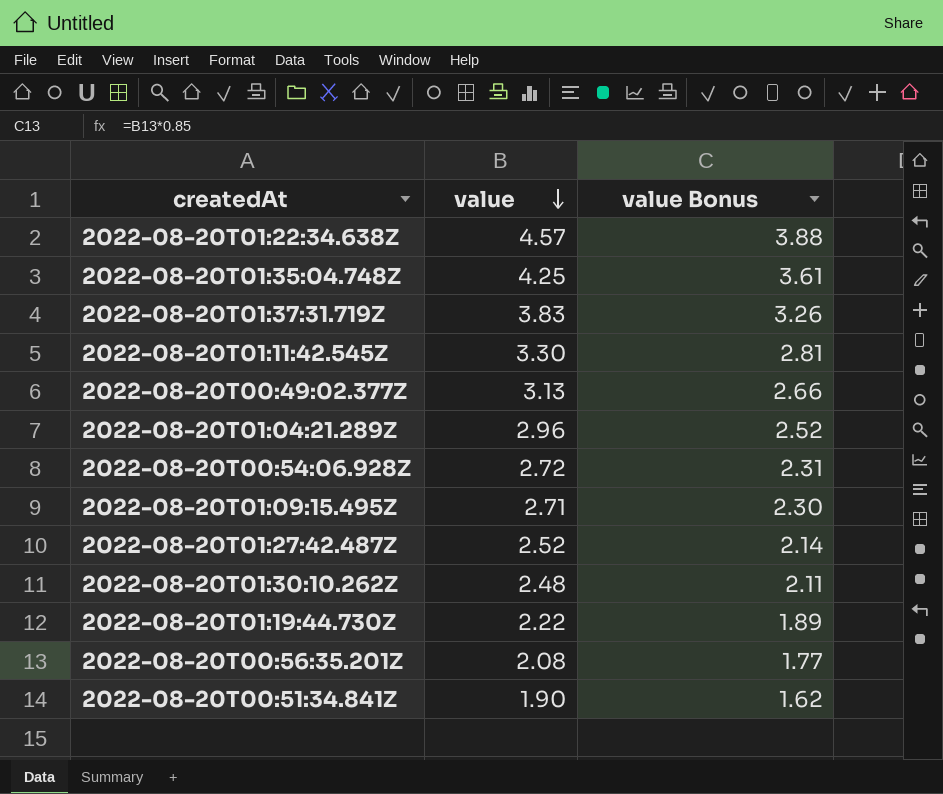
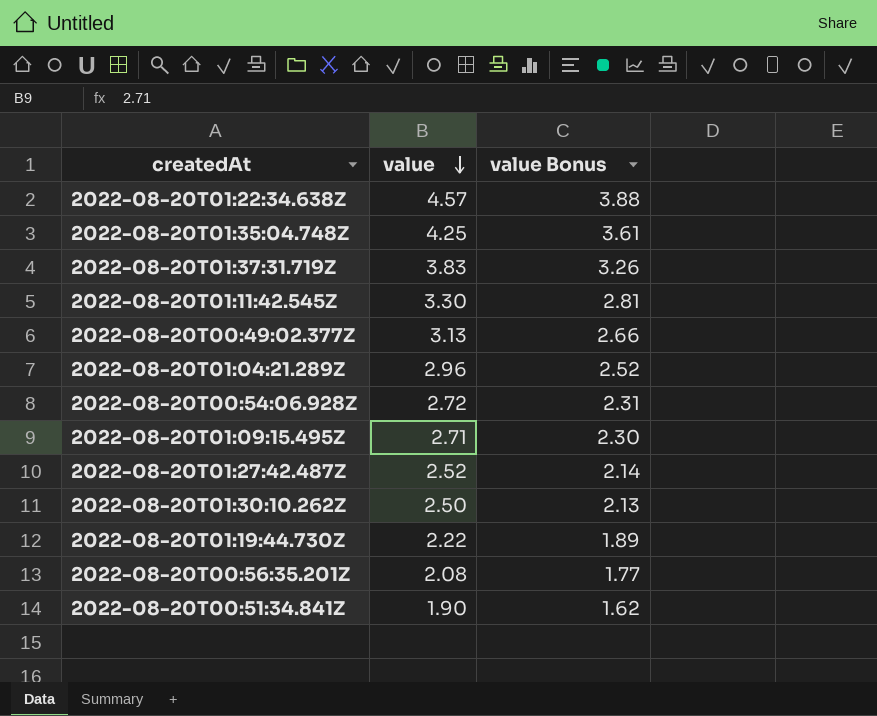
2022-08-20T01:30:10.262Z | value: 2.48 -> 2.50
2022-08-20T01:30:10.262Z | value Bonus: 2.11 -> 2.13

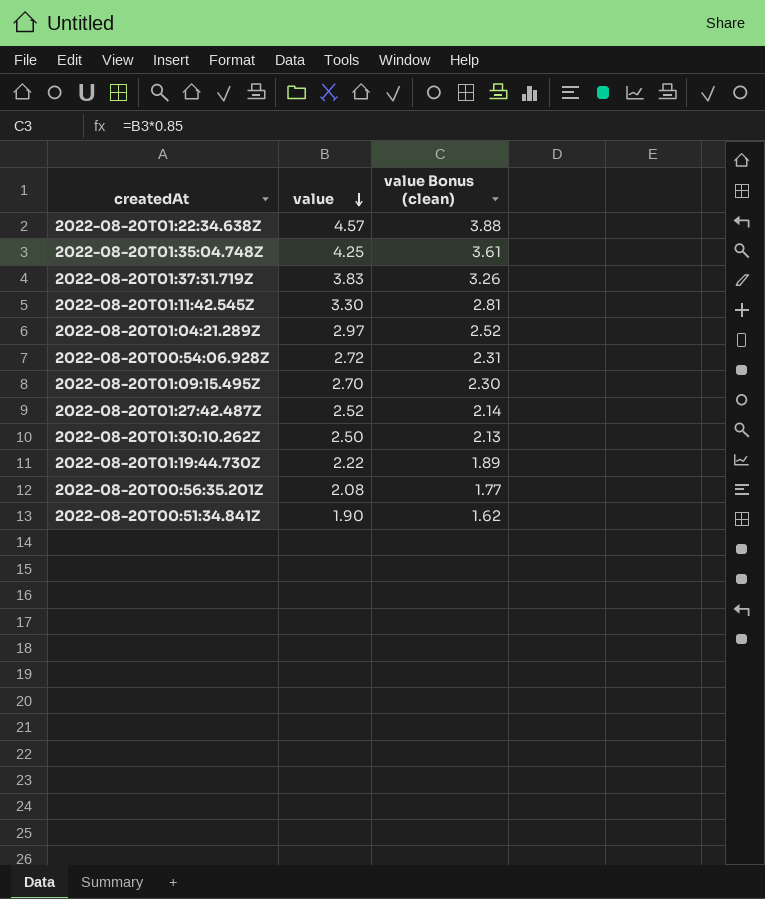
column name: value Bonus -> value Bonus (clean)
row 2022-08-20T00:49:02.377Z: 3.13 | 2.66 -> none
2022-08-20T01:04:21.289Z | value: 2.96 -> 2.97
2022-08-20T01:09:15.495Z | value: 2.71 -> 2.70

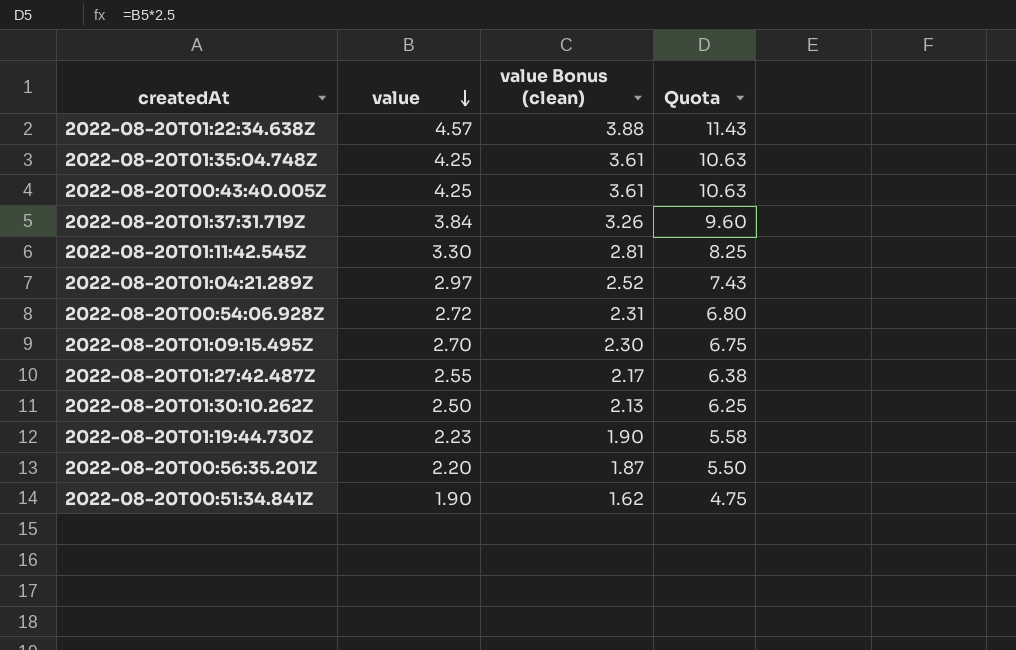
column Quota | formula: none -> [value] * 2.5
row 2022-08-20T00:43:40.005Z: none -> 4.25 | 3.61 | 10.63
2022-08-20T01:37:31.719Z | value: 3.83 -> 3.84
2022-08-20T01:27:42.487Z | value: 2.52 -> 2.55
2022-08-20T01:27:42.487Z | value Bonus (clean): 2.14 -> 2.17
2022-08-20T01:19:44.730Z | value: 2.22 -> 2.23
2022-08-20T01:19:44.730Z | value Bonus (clean): 1.89 -> 1.90
2022-08-20T00:56:35.201Z | value: 2.08 -> 2.20
2022-08-20T00:56:35.201Z | value Bonus (clean): 1.77 -> 1.87

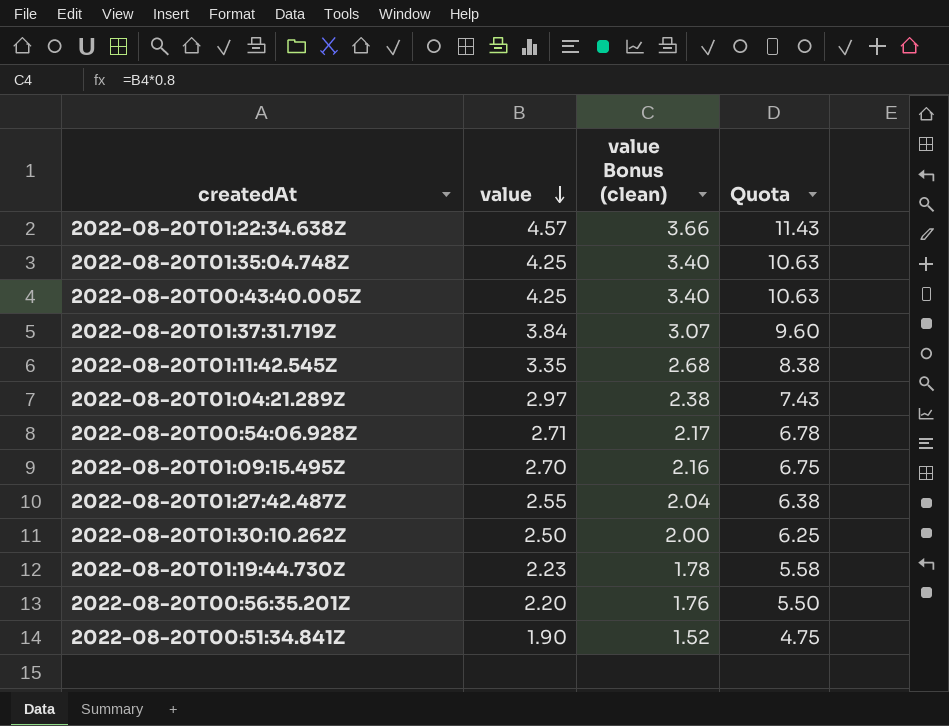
column value Bonus (clean) | formula: [value] * 0.85 -> [value] * 0.8
2022-08-20T01:11:42.545Z | value: 3.30 -> 3.35
2022-08-20T01:11:42.545Z | Quota: 8.25 -> 8.38
2022-08-20T00:54:06.928Z | value: 2.72 -> 2.71
2022-08-20T00:54:06.928Z | Quota: 6.80 -> 6.78

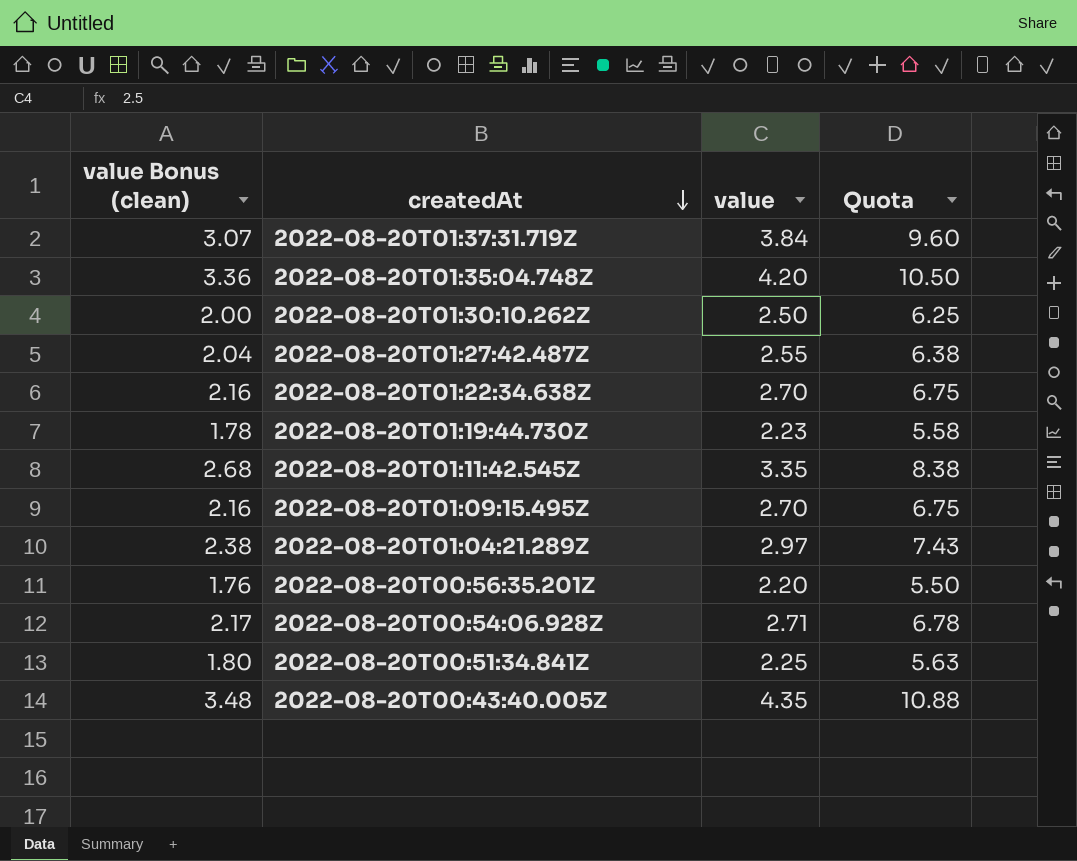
row order: value descending -> createdAt descending
column value Bonus (clean) | position: 3 -> 1
2022-08-20T01:35:04.748Z | value Bonus (clean): 3.40 -> 3.36
2022-08-20T01:35:04.748Z | value: 4.25 -> 4.20
2022-08-20T01:35:04.748Z | Quota: 10.63 -> 10.50
2022-08-20T01:22:34.638Z | value Bonus (clean): 3.66 -> 2.16
2022-08-20T01:22:34.638Z | value: 4.57 -> 2.70
2022-08-20T01:22:34.638Z | Quota: 11.43 -> 6.75
2022-08-20T00:51:34.841Z | value Bonus (clean): 1.52 -> 1.80
2022-08-20T00:51:34.841Z | value: 1.90 -> 2.25
2022-08-20T00:51:34.841Z | Quota: 4.75 -> 5.63
2022-08-20T00:43:40.005Z | value Bonus (clean): 3.40 -> 3.48
2022-08-20T00:43:40.005Z | value: 4.25 -> 4.35
2022-08-20T00:43:40.005Z | Quota: 10.63 -> 10.88

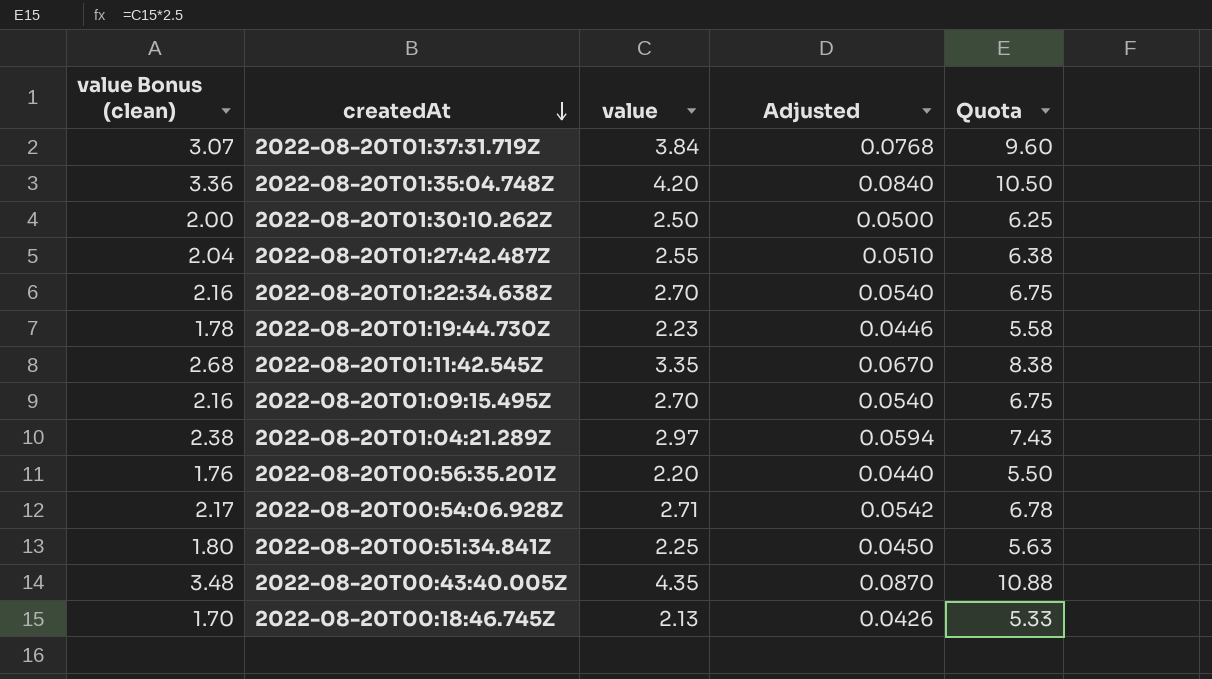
column Adjusted | formula: none -> [value] * 0.02
row 2022-08-20T00:18:46.745Z: none -> 1.70 | 2.13 | 0.0426 | 5.33

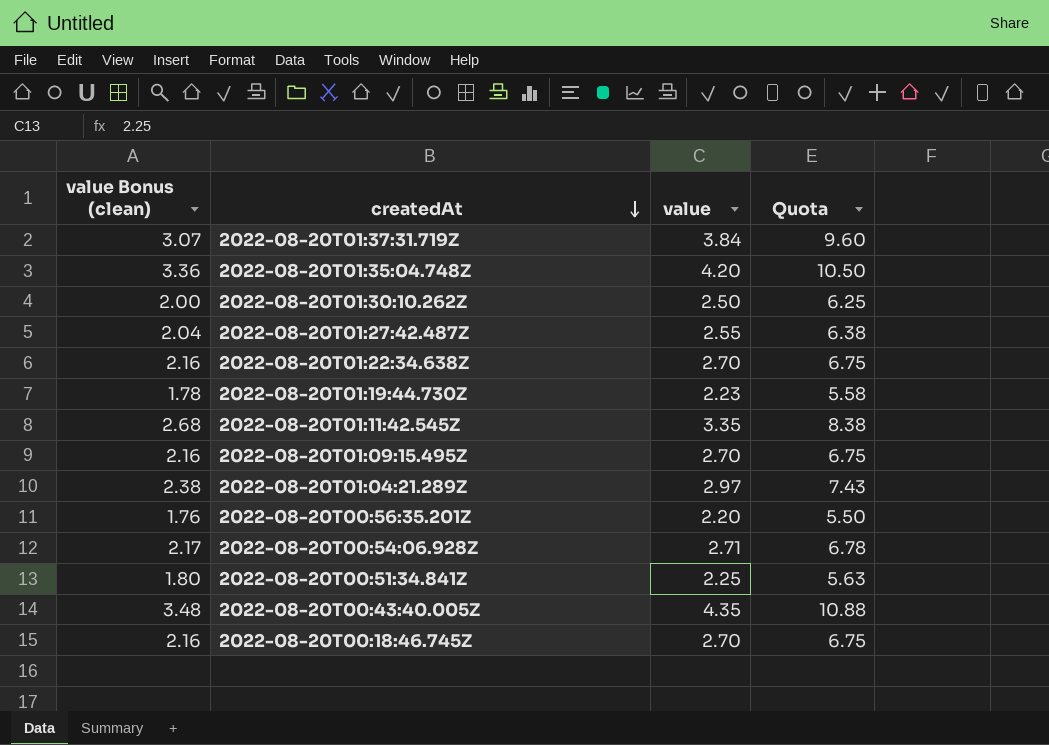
column Adjusted | formula: [value] * 0.02 -> none
2022-08-20T00:18:46.745Z | value Bonus (clean): 1.70 -> 2.16
2022-08-20T00:18:46.745Z | value: 2.13 -> 2.70
2022-08-20T00:18:46.745Z | Quota: 5.33 -> 6.75

